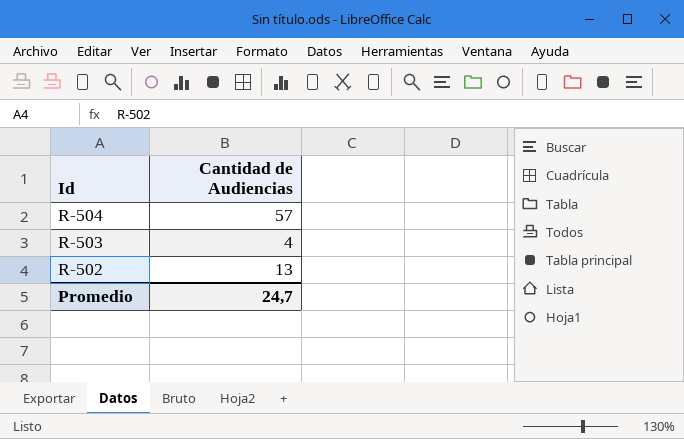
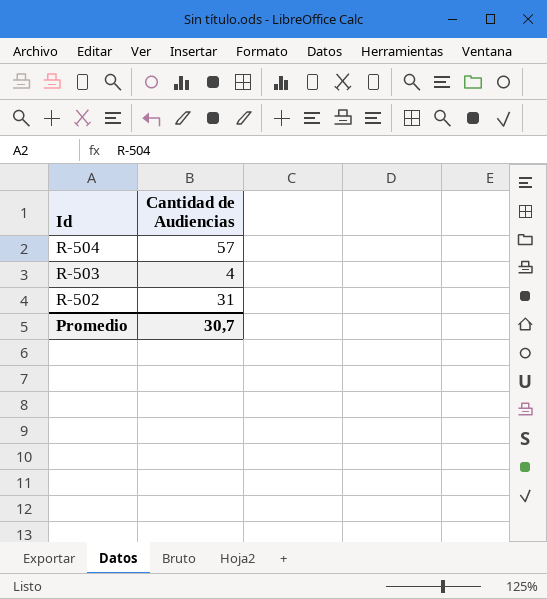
R-502 | Cantidad de Audiencias: 13 -> 31
Promedio | Cantidad de Audiencias: 24,7 -> 30,7

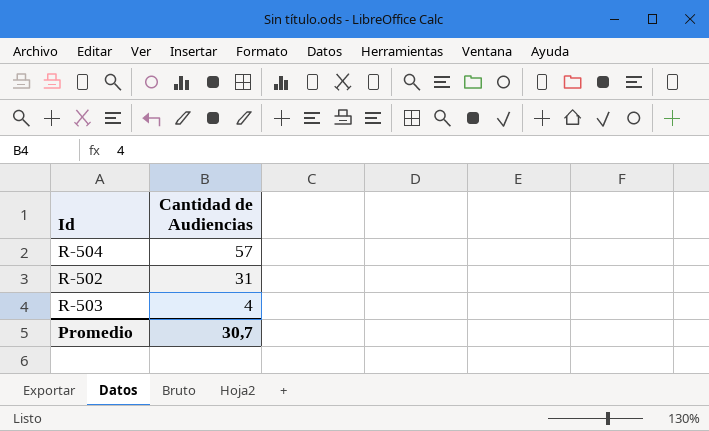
row order: Id descending -> Cantidad de Audiencias descending

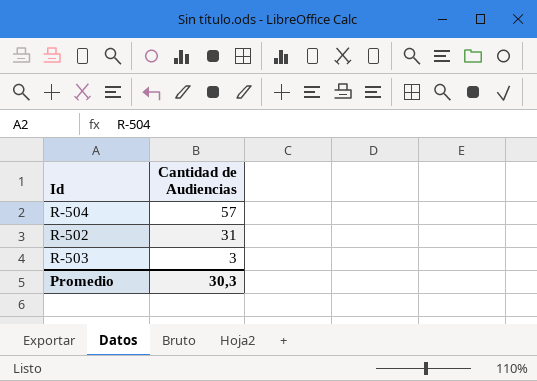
R-503 | Cantidad de Audiencias: 4 -> 3
Promedio | Cantidad de Audiencias: 30,7 -> 30,3

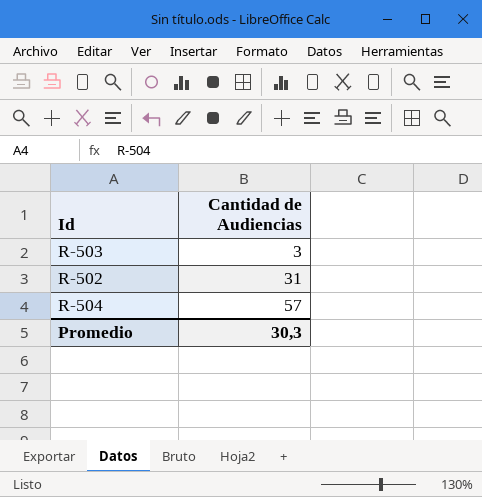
row order: Cantidad de Audiencias descending -> Cantidad de Audiencias ascending

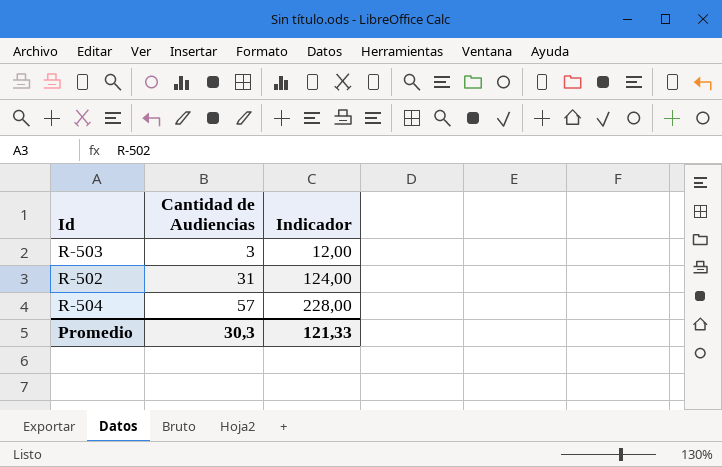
column Indicador | formula: none -> [Cantidad de Audiencias] * 4

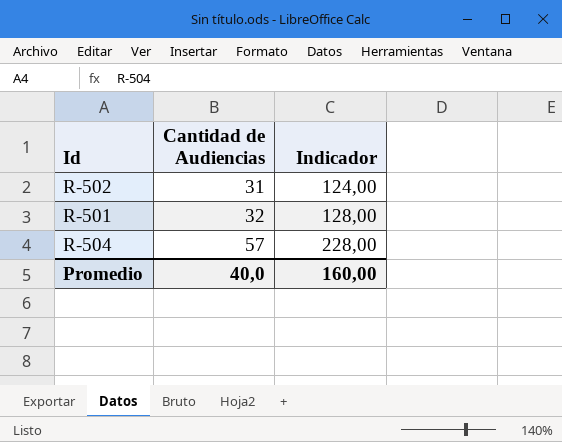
row R-503: 3 | 12,00 -> none
row R-501: none -> 32 | 128,00
Promedio | Cantidad de Audiencias: 30,3 -> 40,0
Promedio | Indicador: 121,33 -> 160,00

